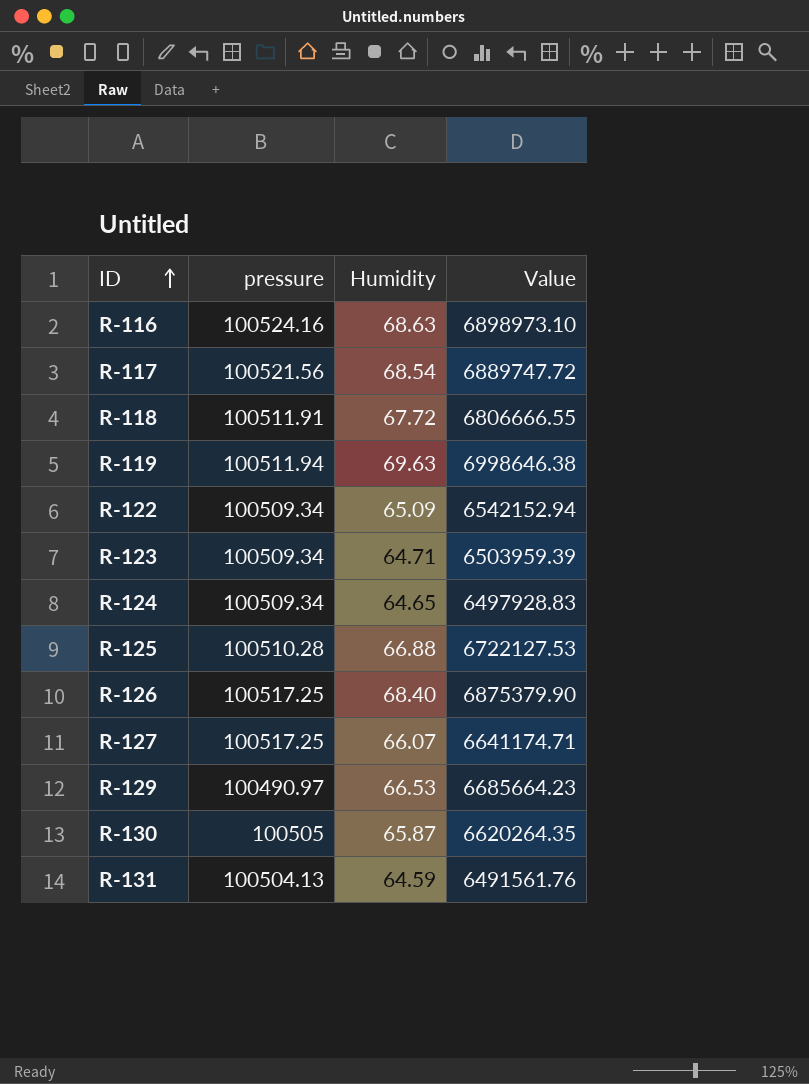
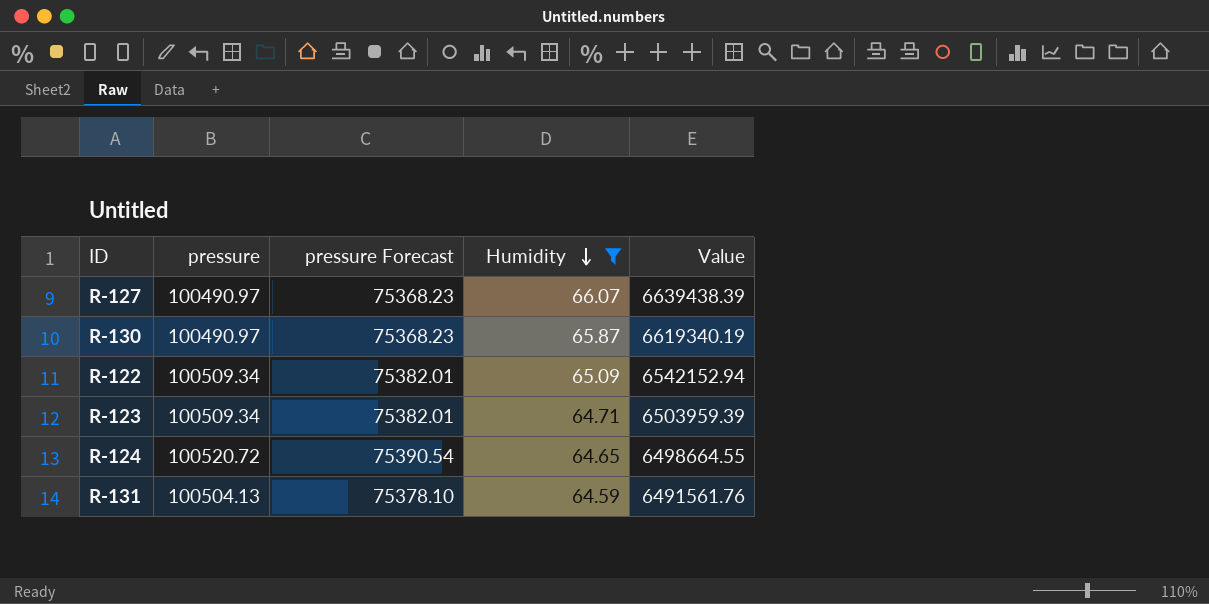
filter: none -> Humidity <= 66.07
row order: ID ascending -> Humidity descending
column pressure Forecast | formula: none -> [pressure] * 0.75
R-127 | pressure: 100517.25 -> 100490.97
R-127 | Value: 6641174.71 -> 6639438.39
R-130 | pressure: 100505 -> 100490.97
R-130 | Value: 6620264.35 -> 6619340.19
R-124 | pressure: 100509.34 -> 100520.72
R-124 | Value: 6497928.83 -> 6498664.55

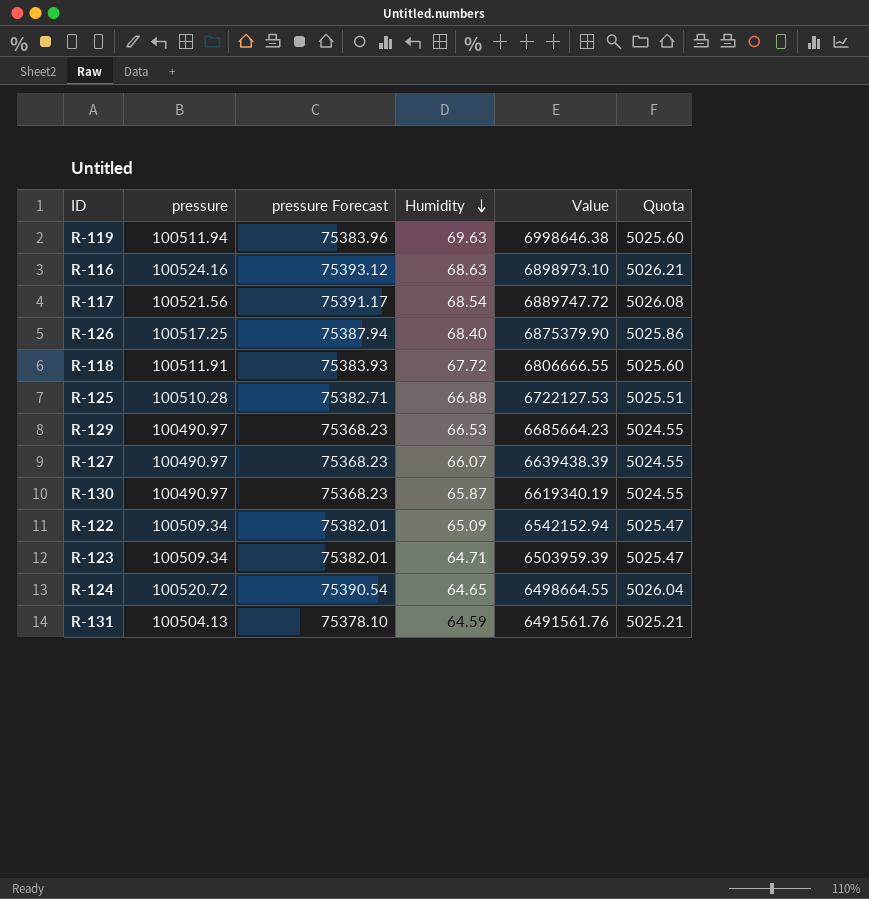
filter: Humidity <= 66.07 -> none
column Quota | formula: none -> [pressure] * 0.05

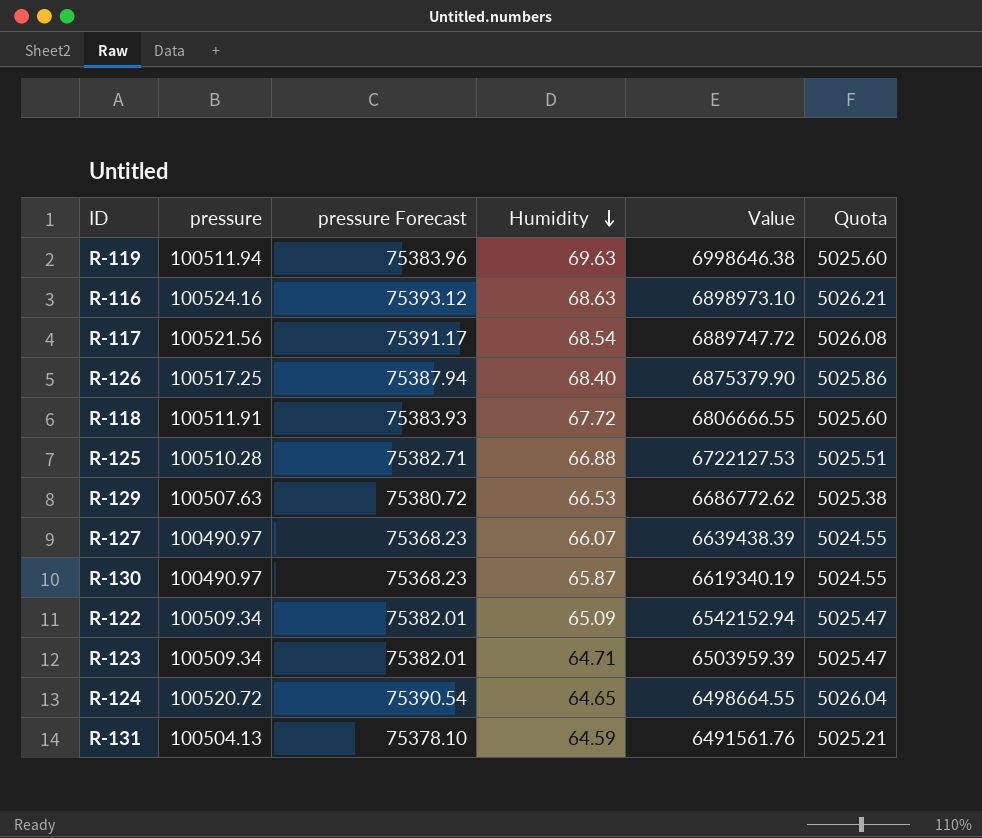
R-129 | pressure: 100490.97 -> 100507.63
R-129 | pressure Forecast: 75368.23 -> 75380.72
R-129 | Value: 6685664.23 -> 6686772.62
R-129 | Quota: 5024.55 -> 5025.38

